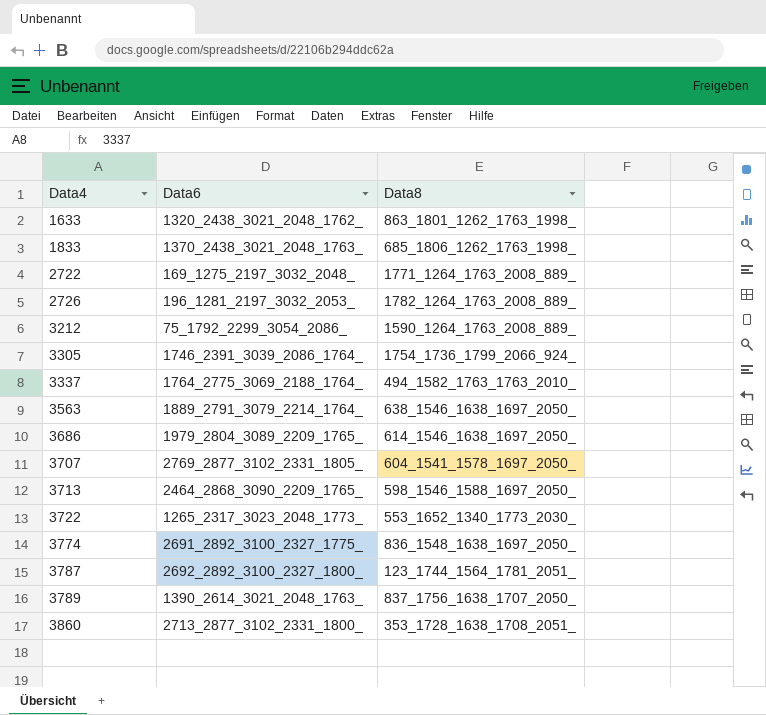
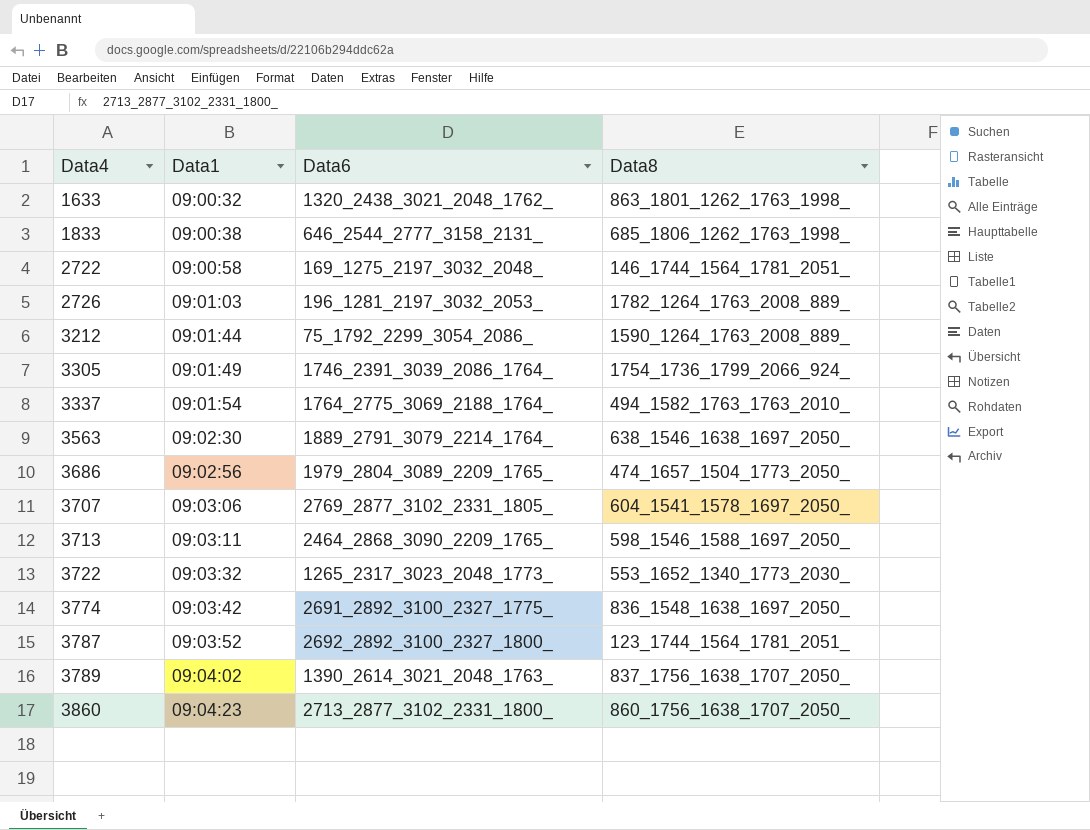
column Data1 | position: none -> 2
1833 | Data6: 1370_2438_3021_2048_1763_ -> 646_2544_2777_3158_2131_
2722 | Data8: 1771_1264_1763_2008_889_ -> 146_1744_1564_1781_2051_
3686 | Data8: 614_1546_1638_1697_2050_ -> 474_1657_1504_1773_2050_
3860 | Data8: 353_1728_1638_1708_2051_ -> 860_1756_1638_1707_2050_

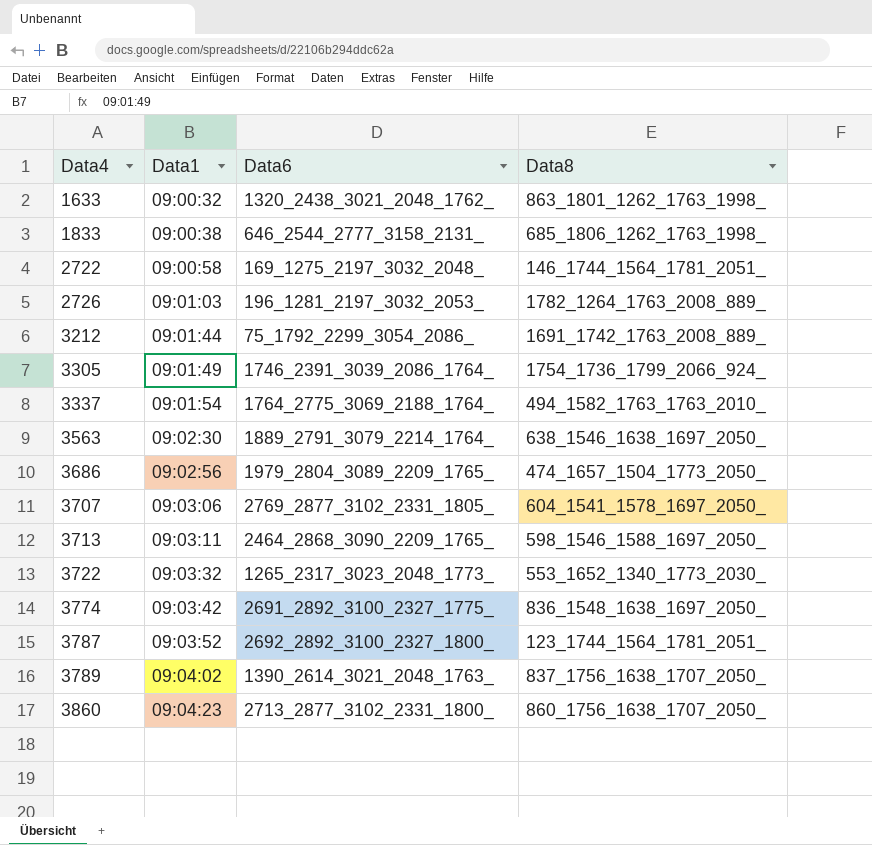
3212 | Data8: 1590_1264_1763_2008_889_ -> 1691_1742_1763_2008_889_

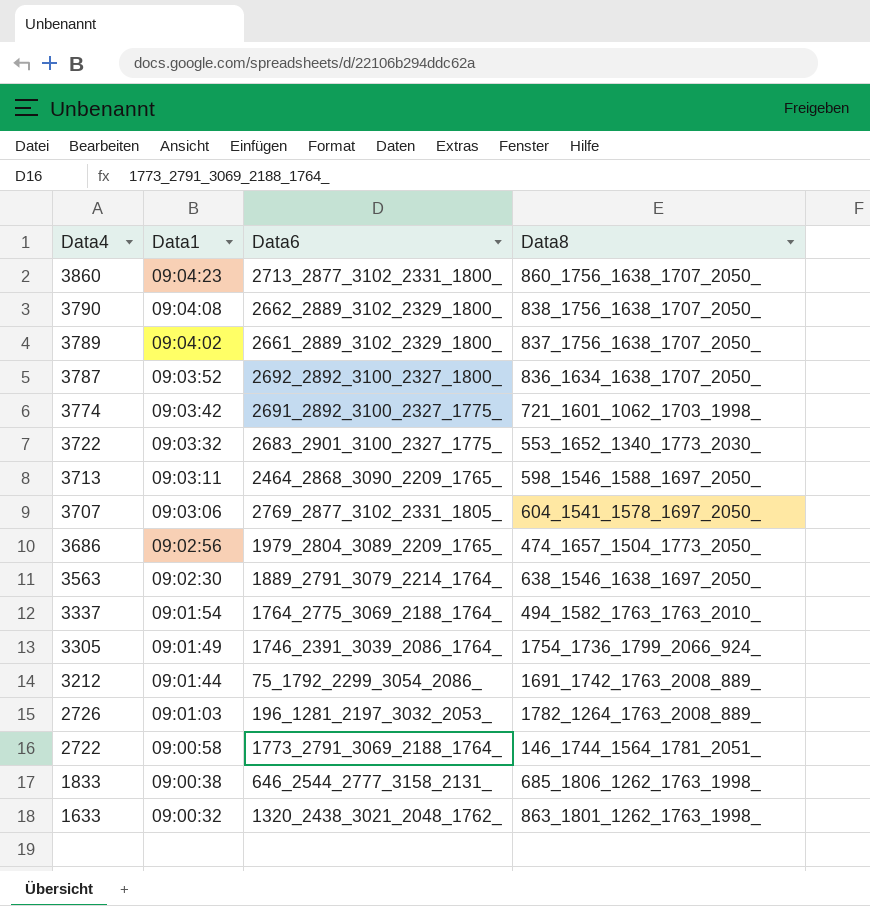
row order: Data4 ascending -> Data4 descending
row 3790: none -> 09:04:08 | 2662_2889_3102_2329_1800_ | 838_1756_1638_1707_2050_
3789 | Data6: 1390_2614_3021_2048_1763_ -> 2661_2889_3102_2329_1800_
3787 | Data8: 123_1744_1564_1781_2051_ -> 836_1634_1638_1707_2050_
3774 | Data8: 836_1548_1638_1697_2050_ -> 721_1601_1062_1703_1998_
3722 | Data6: 1265_2317_3023_2048_1773_ -> 2683_2901_3100_2327_1775_
2722 | Data6: 169_1275_2197_3032_2048_ -> 1773_2791_3069_2188_1764_

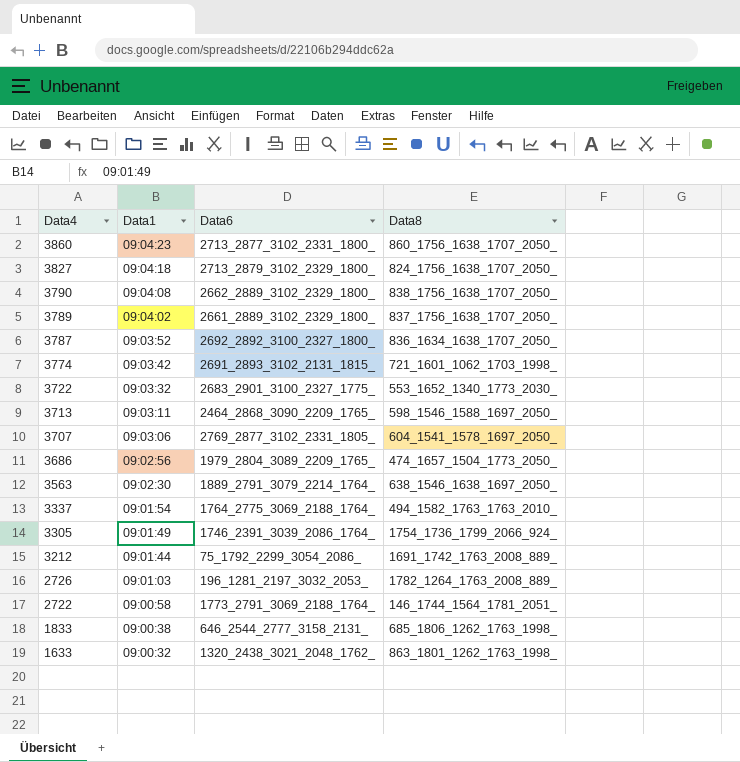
row 3827: none -> 09:04:18 | 2713_2879_3102_2329_1800_ | 824_1756_1638_1707_2050_
3774 | Data6: 2691_2892_3100_2327_1775_ -> 2691_2893_3102_2131_1815_

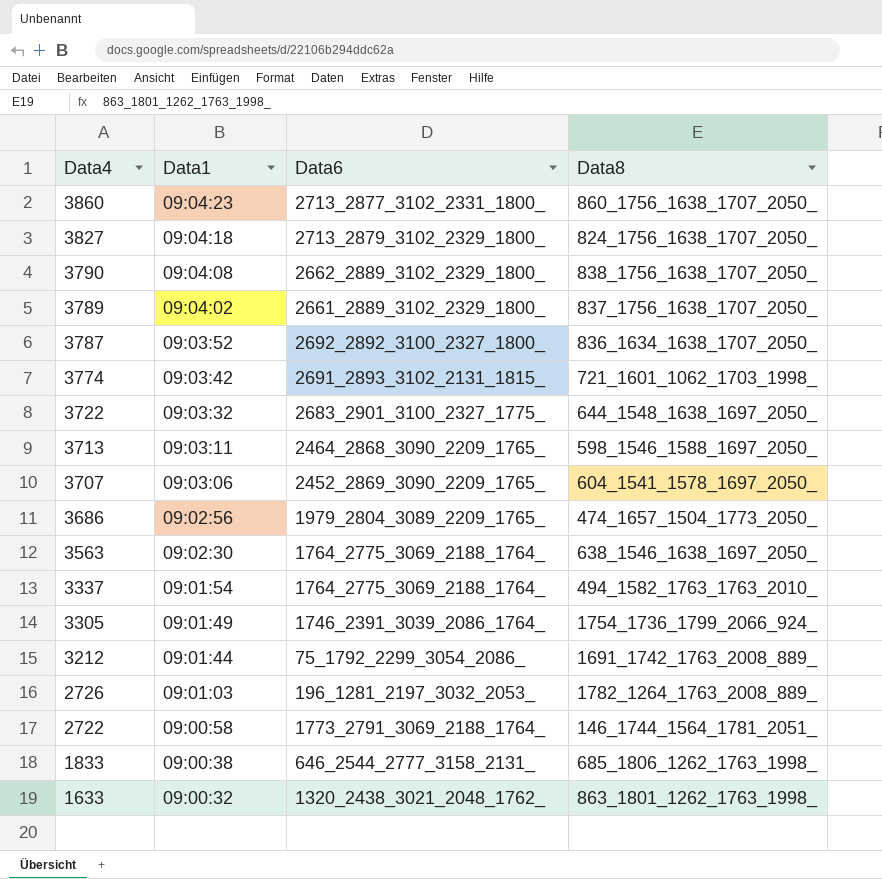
3722 | Data8: 553_1652_1340_1773_2030_ -> 644_1548_1638_1697_2050_
3707 | Data6: 2769_2877_3102_2331_1805_ -> 2452_2869_3090_2209_1765_
3563 | Data6: 1889_2791_3079_2214_1764_ -> 1764_2775_3069_2188_1764_

